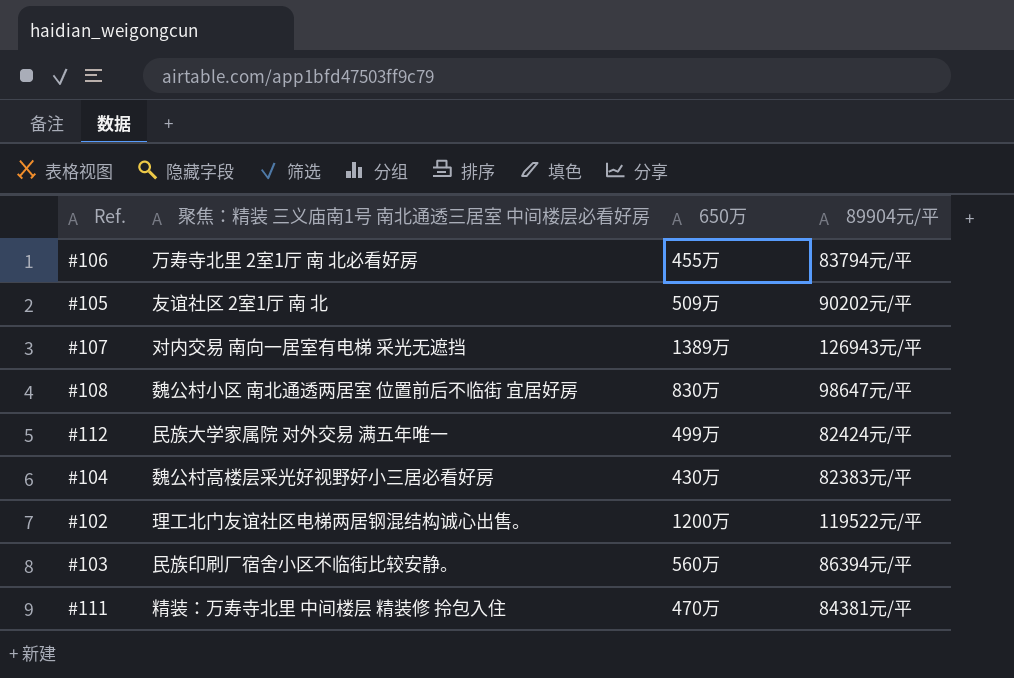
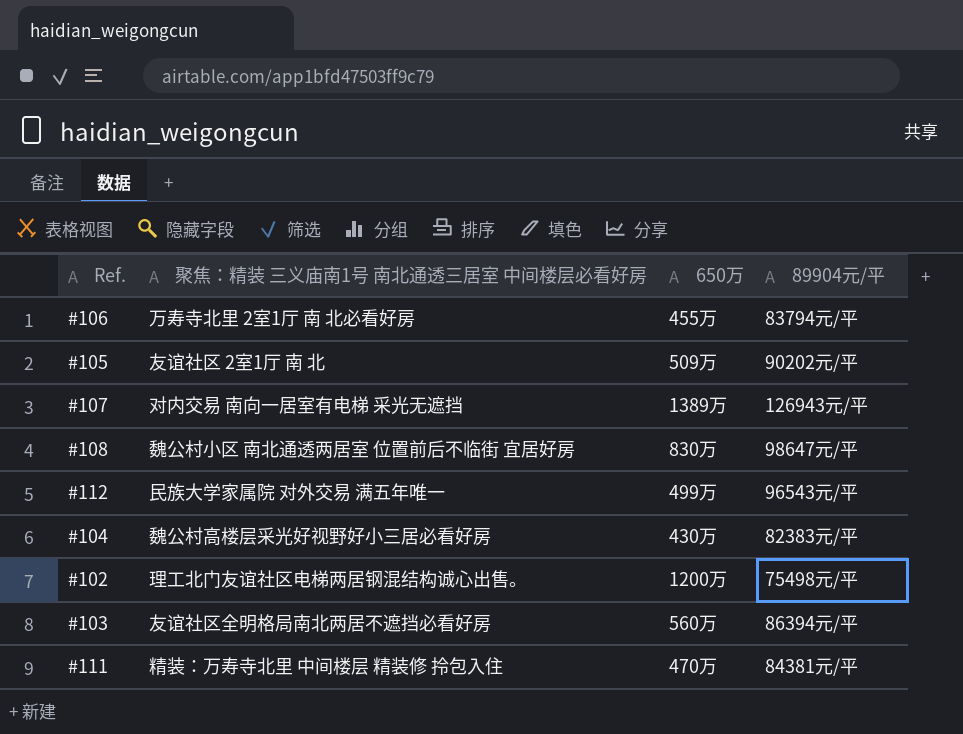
#112 | 89904元/平: 82424元/平 -> 96543元/平
#102 | 89904元/平: 119522元/平 -> 75498元/平
#103 | 聚焦：精装 三义庙南1号 南北通透三居室 中间楼层必看好房: 民族印刷厂宿舍小区不临街比较安静。 -> 友谊社区全明格局南北两居不遮挡必看好房

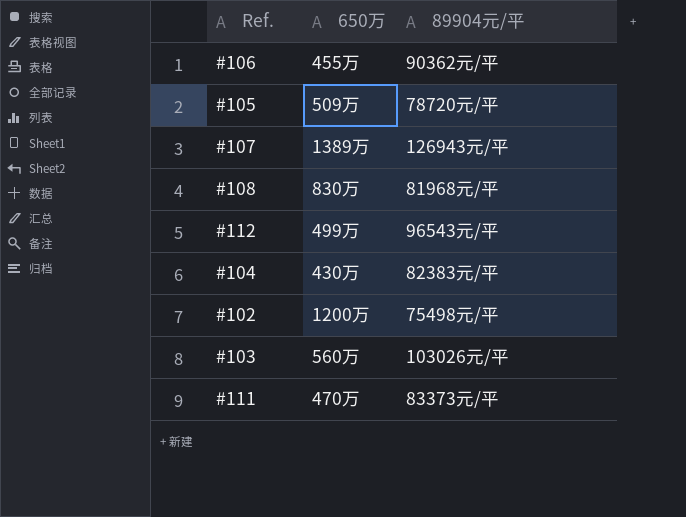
column 聚焦：精装 三义庙南1号 南北通透三居室 中间楼层必看好房 | position: 2 -> none
#106 | 89904元/平: 83794元/平 -> 90362元/平
#105 | 89904元/平: 90202元/平 -> 78720元/平
#108 | 89904元/平: 98647元/平 -> 81968元/平
#103 | 89904元/平: 86394元/平 -> 103026元/平
#111 | 89904元/平: 84381元/平 -> 83373元/平

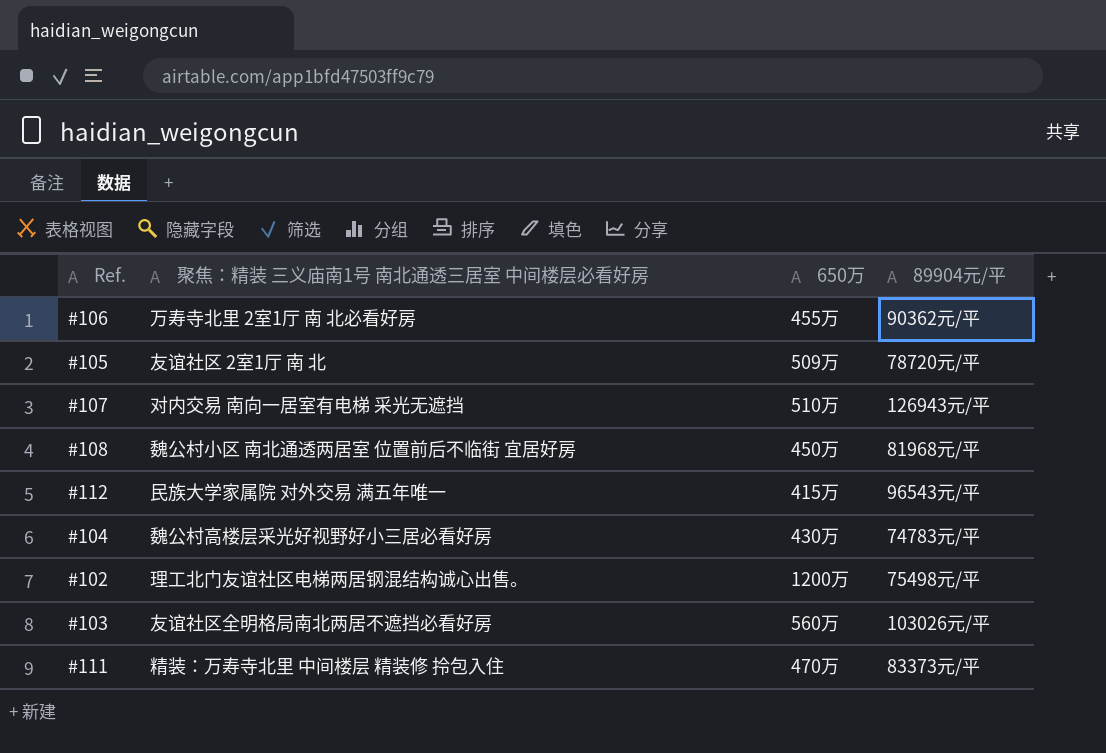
column 聚焦：精装 三义庙南1号 南北通透三居室 中间楼层必看好房 | position: none -> 2
#107 | 650万: 1389万 -> 510万
#108 | 650万: 830万 -> 450万
#112 | 650万: 499万 -> 415万
#104 | 89904元/平: 82383元/平 -> 74783元/平

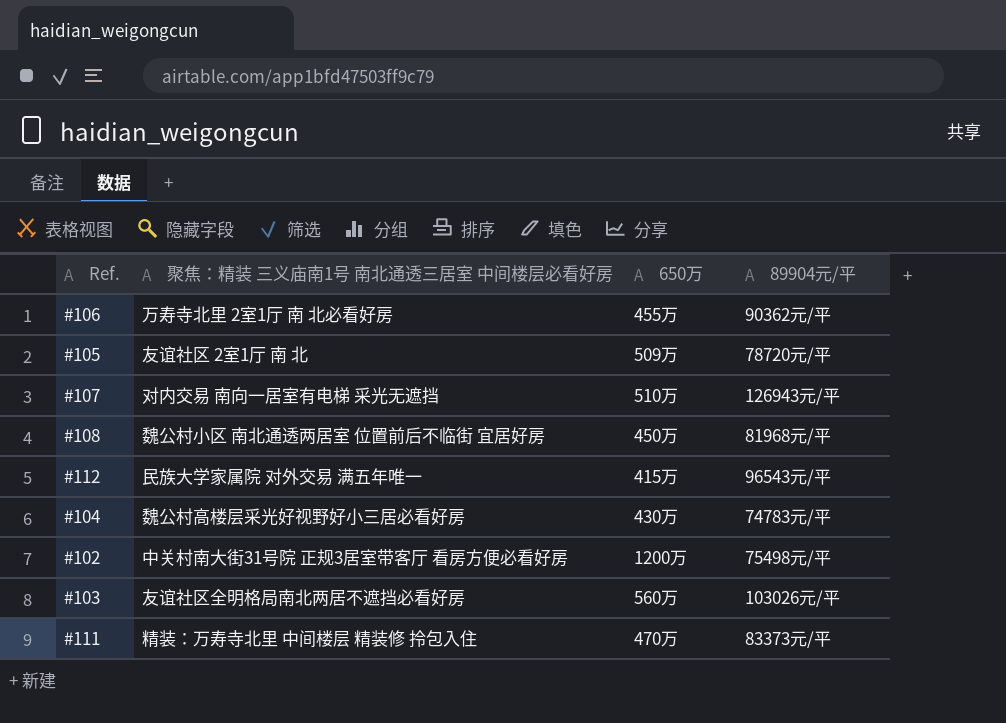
#102 | 聚焦：精装 三义庙南1号 南北通透三居室 中间楼层必看好房: 理工北门友谊社区电梯两居钢混结构诚心出售。 -> 中关村南大街31号院 正规3居室带客厅 看房方便必看好房

